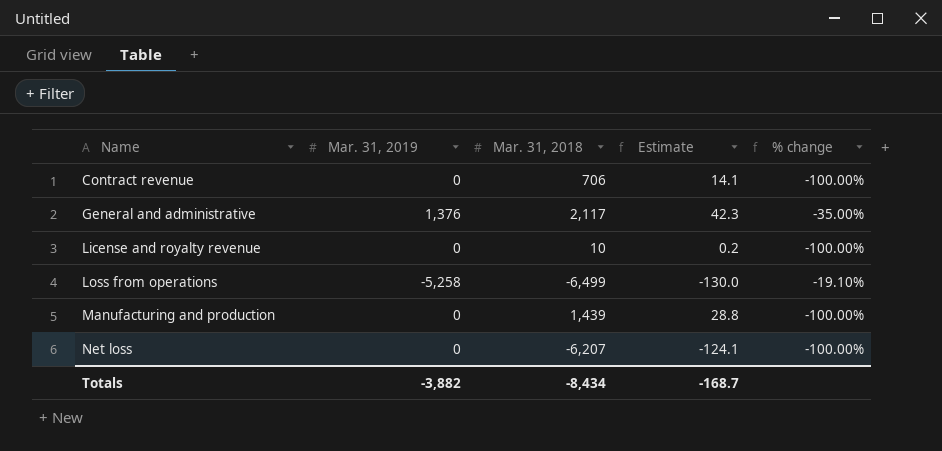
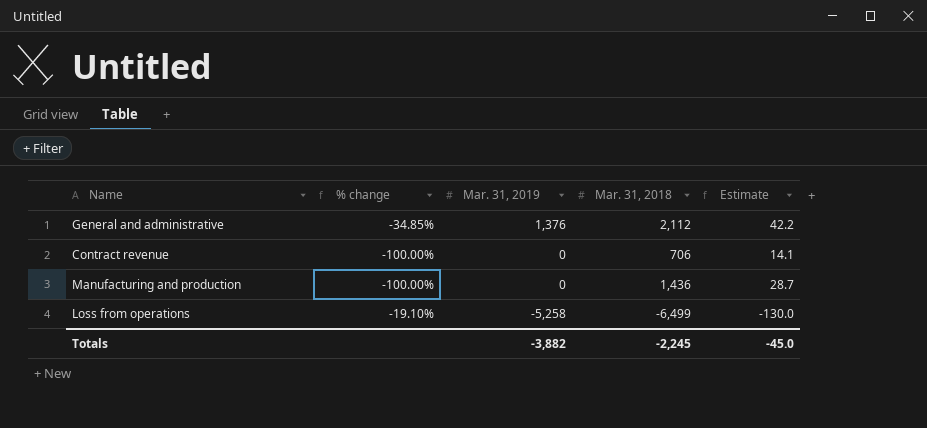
row order: Name ascending -> Mar. 31, 2019 descending
column % change | position: 5 -> 2
row License and royalty revenue: 0 | 10 | 0.2 | -100.00% -> none
row Net loss: 0 | -6,207 | -124.1 | -100.00% -> none
General and administrative | % change: -35.00% -> -34.85%
General and administrative | Mar. 31, 2018: 2,117 -> 2,112
General and administrative | Estimate: 42.3 -> 42.2
Manufacturing and production | Mar. 31, 2018: 1,439 -> 1,436
Manufacturing and production | Estimate: 28.8 -> 28.7
Totals | Mar. 31, 2018: -8,434 -> -2,245
Totals | Estimate: -168.7 -> -45.0

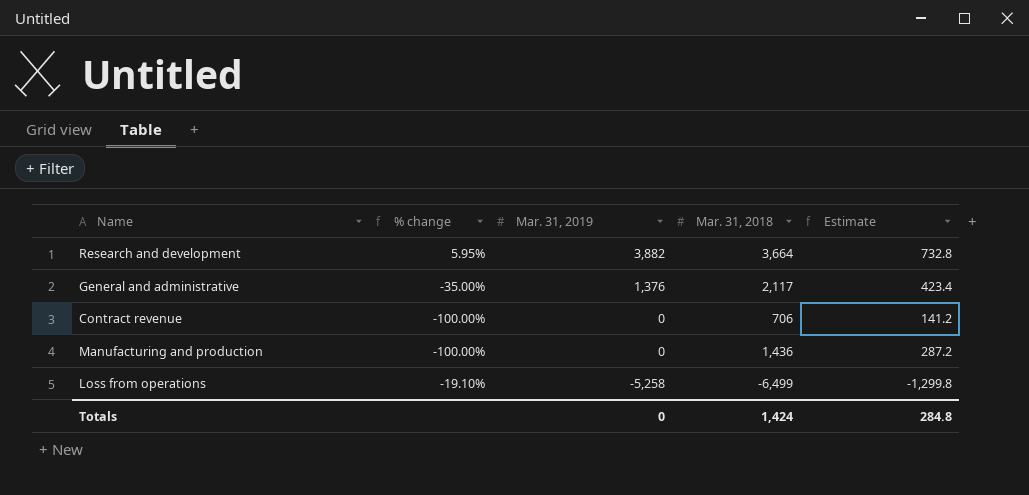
column Estimate | formula: [Mar. 31, 2018] * 0.02 -> [Mar. 31, 2018] * 0.2
row Research and development: none -> 5.95% | 3,882 | 3,664 | 732.8
General and administrative | % change: -34.85% -> -35.00%
General and administrative | Mar. 31, 2018: 2,112 -> 2,117
Totals | Mar. 31, 2019: -3,882 -> 0
Totals | Mar. 31, 2018: -2,245 -> 1,424
Totals | Estimate: -45.0 -> 284.8

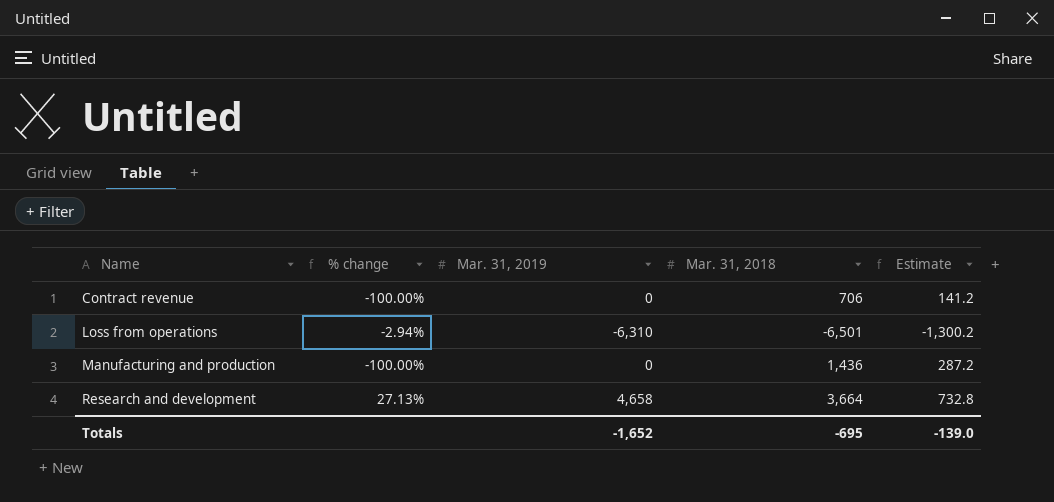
row order: Mar. 31, 2019 descending -> Name ascending
row General and administrative: -35.00% | 1,376 | 2,117 | 423.4 -> none
Loss from operations | % change: -19.10% -> -2.94%
Loss from operations | Mar. 31, 2019: -5,258 -> -6,310
Loss from operations | Mar. 31, 2018: -6,499 -> -6,501
Loss from operations | Estimate: -1,299.8 -> -1,300.2
Research and development | % change: 5.95% -> 27.13%
Research and development | Mar. 31, 2019: 3,882 -> 4,658
Totals | Mar. 31, 2019: 0 -> -1,652
Totals | Mar. 31, 2018: 1,424 -> -695
Totals | Estimate: 284.8 -> -139.0

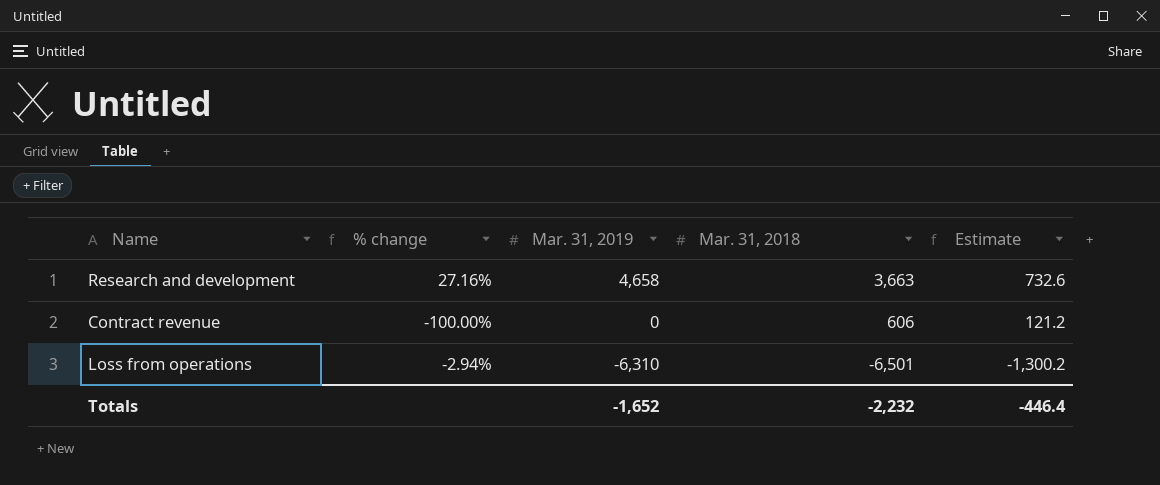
row order: Name ascending -> Mar. 31, 2019 descending
row Manufacturing and production: -100.00% | 0 | 1,436 | 287.2 -> none
Research and development | % change: 27.13% -> 27.16%
Research and development | Mar. 31, 2018: 3,664 -> 3,663
Research and development | Estimate: 732.8 -> 732.6
Contract revenue | Mar. 31, 2018: 706 -> 606
Contract revenue | Estimate: 141.2 -> 121.2
Totals | Mar. 31, 2018: -695 -> -2,232
Totals | Estimate: -139.0 -> -446.4

